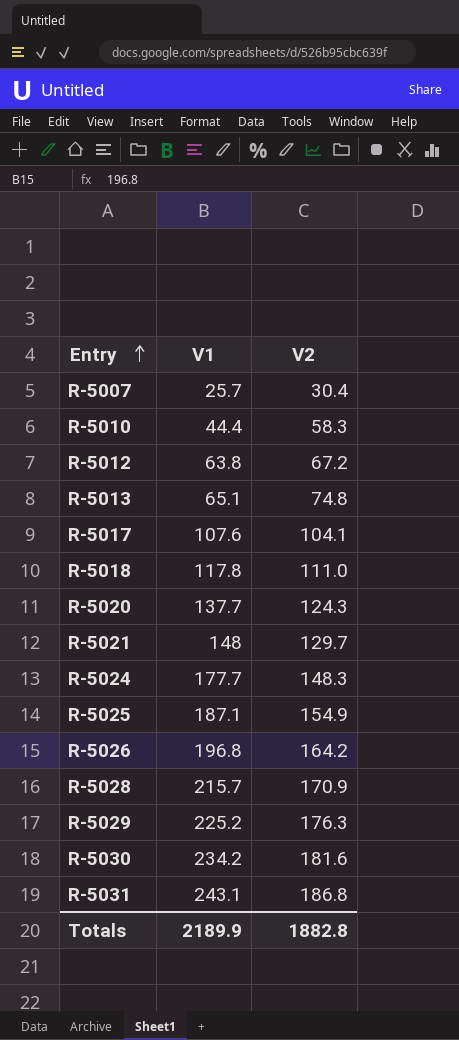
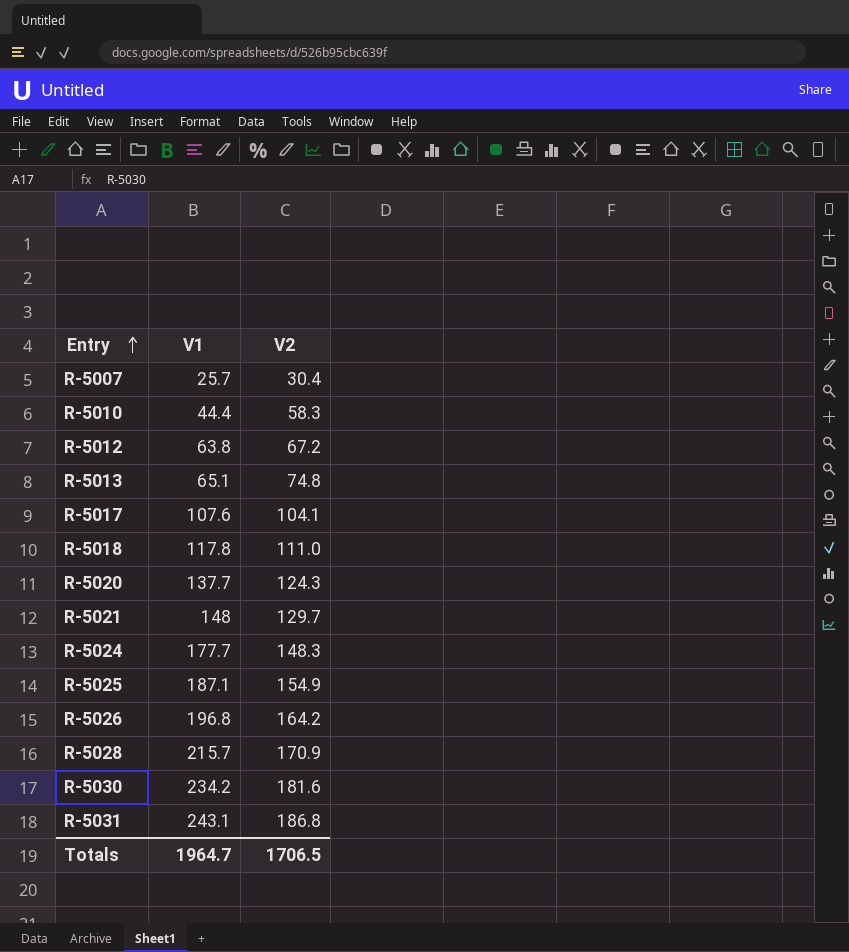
row R-5029: 225.2 | 176.3 -> none
Totals | V1: 2189.9 -> 1964.7
Totals | V2: 1882.8 -> 1706.5

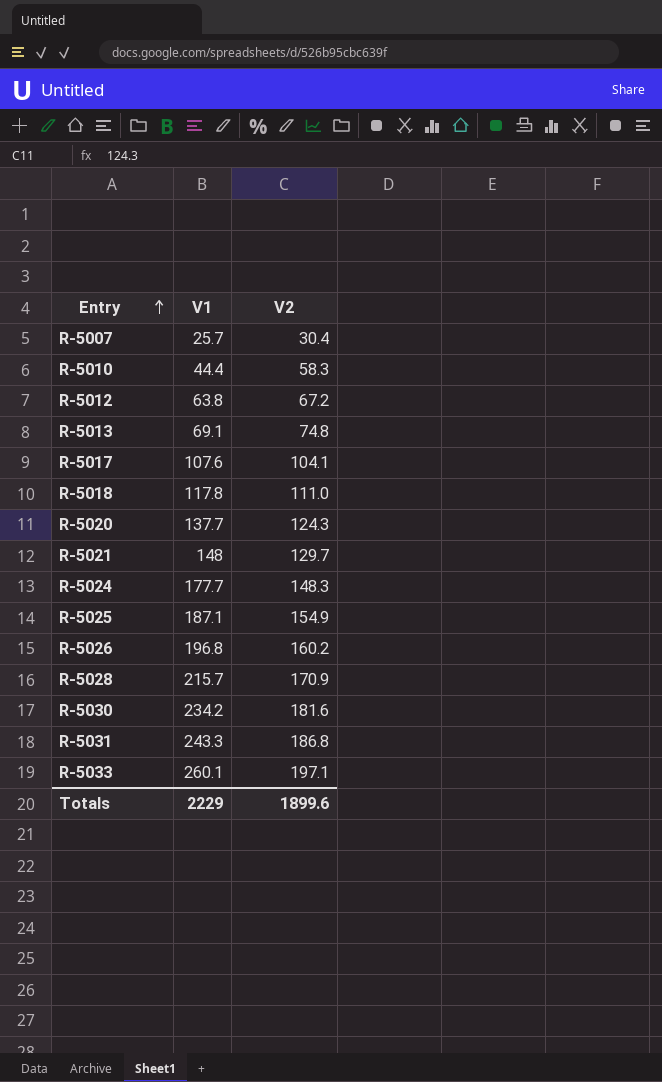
R-5013 | V1: 65.1 -> 69.1
R-5026 | V2: 164.2 -> 160.2
R-5031 | V1: 243.1 -> 243.3
row R-5033: none -> 260.1 | 197.1
Totals | V1: 1964.7 -> 2229
Totals | V2: 1706.5 -> 1899.6

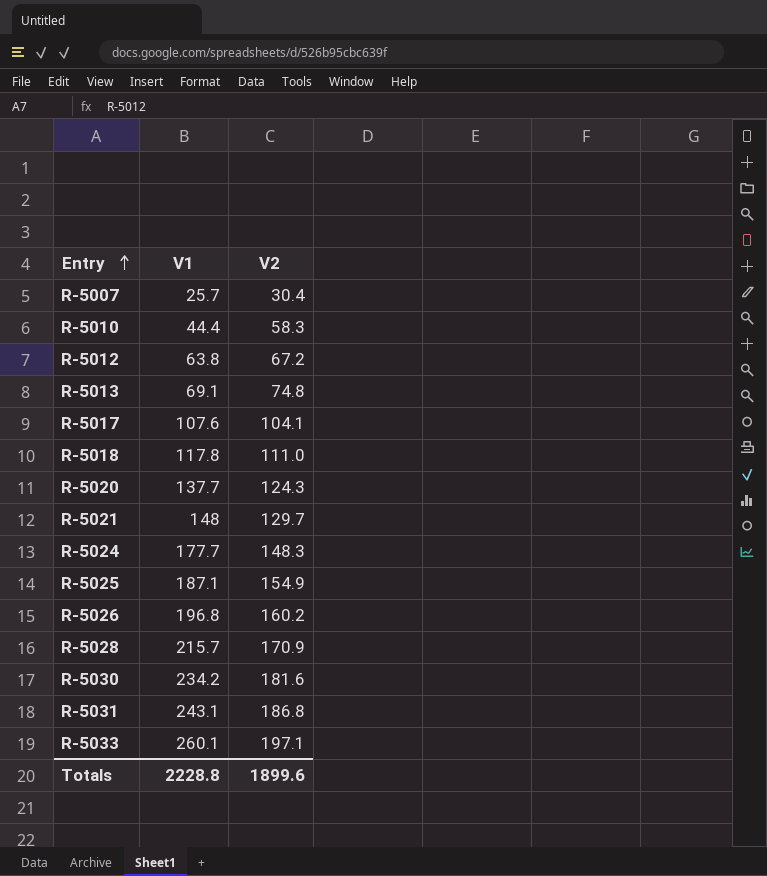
R-5031 | V1: 243.3 -> 243.1
Totals | V1: 2229 -> 2228.8

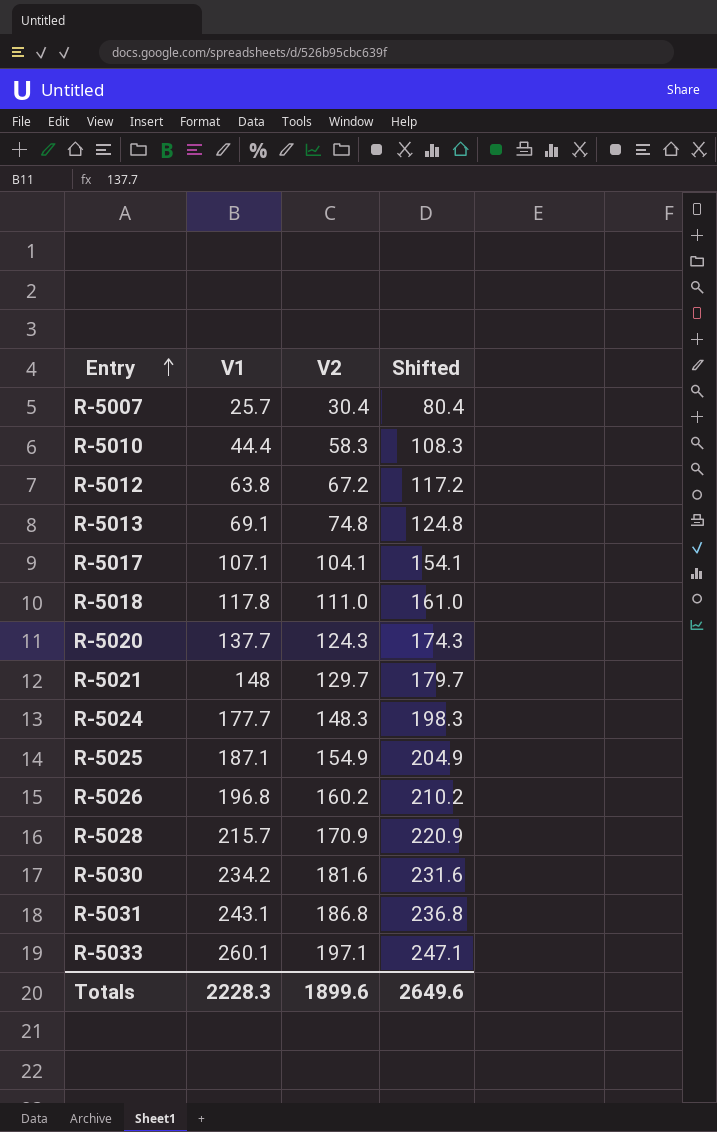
column Shifted | formula: none -> [V2] + 50
R-5017 | V1: 107.6 -> 107.1
Totals | V1: 2228.8 -> 2228.3

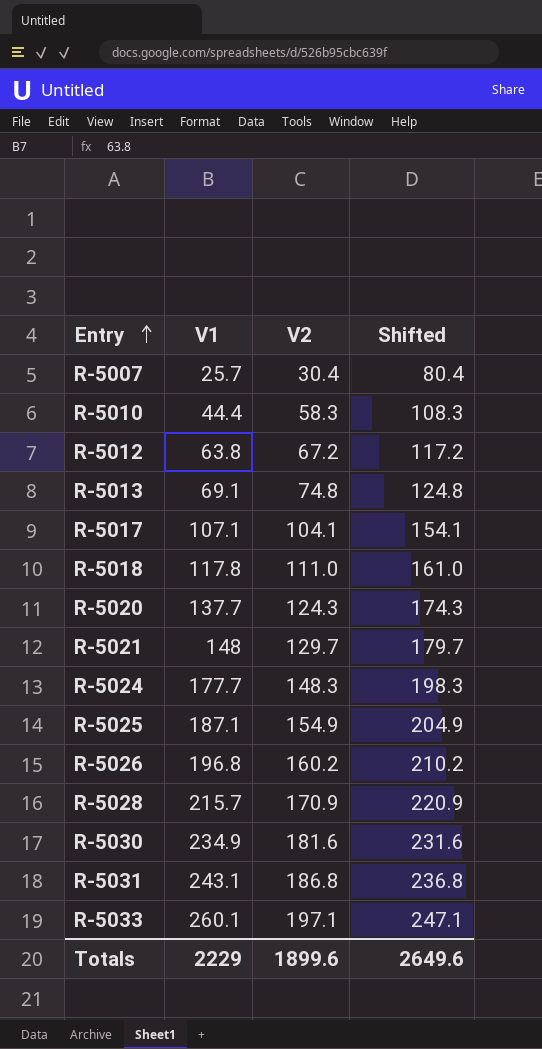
R-5030 | V1: 234.2 -> 234.9
Totals | V1: 2228.3 -> 2229

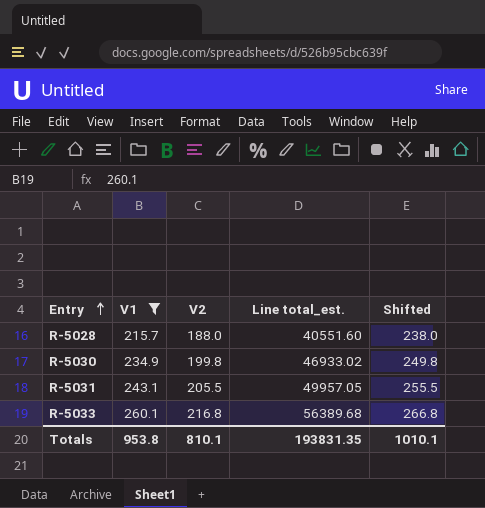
filter: none -> V1 >= 215.7
column Line total_est. | formula: none -> [V1] * [V2]
R-5028 | V2: 170.9 -> 188.0
R-5028 | Shifted: 220.9 -> 238.0
R-5030 | V2: 181.6 -> 199.8
R-5030 | Shifted: 231.6 -> 249.8
R-5031 | V2: 186.8 -> 205.5
R-5031 | Shifted: 236.8 -> 255.5
R-5033 | V2: 197.1 -> 216.8
R-5033 | Shifted: 247.1 -> 266.8
Totals | V1: 2229 -> 953.8
Totals | V2: 1899.6 -> 810.1
Totals | Shifted: 2649.6 -> 1010.1

